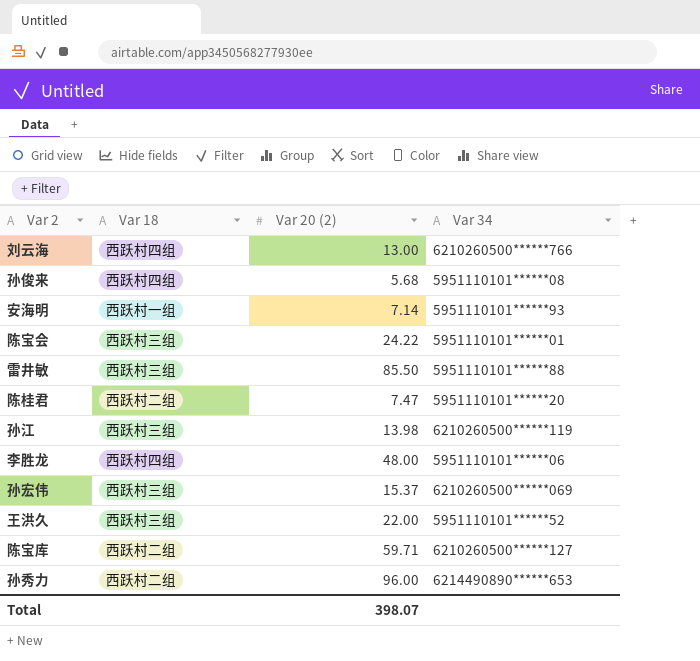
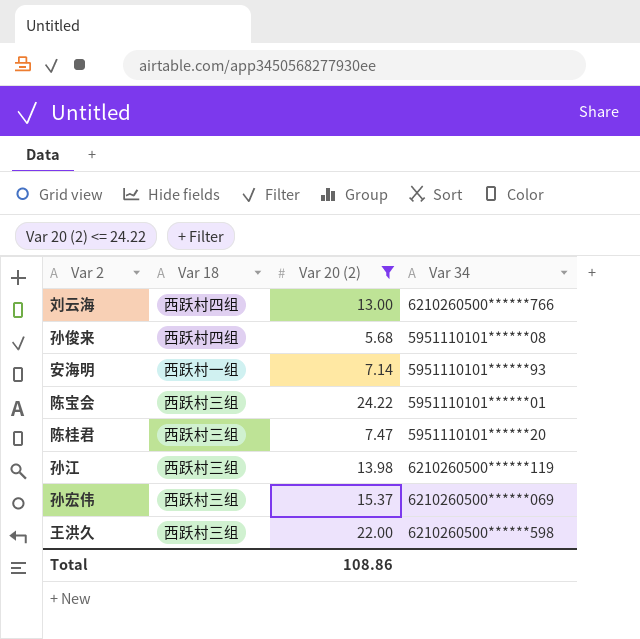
filter: none -> Var 20 (2) <= 24.22
陈桂君 | Var 18: 西跃村二组 -> 西跃村三组
王洪久 | Var 34: 5951110101******52 -> 6210260500******598
Total | Var 20 (2): 398.07 -> 108.86

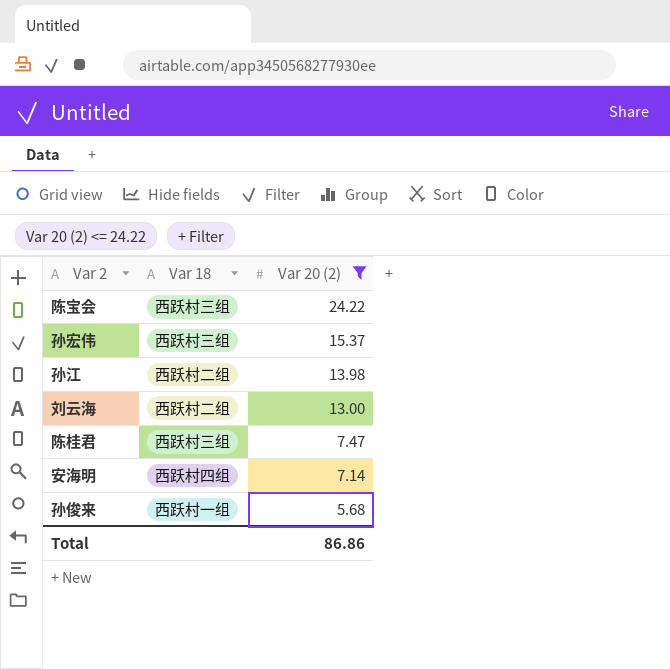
row order: none -> Var 20 (2) descending
column Var 34 | position: 4 -> none
row 王洪久: 西跃村三组 | 22.00 | 6210260500******598 -> none
孙江 | Var 18: 西跃村三组 -> 西跃村二组
刘云海 | Var 18: 西跃村四组 -> 西跃村二组
安海明 | Var 18: 西跃村一组 -> 西跃村四组
孙俊来 | Var 18: 西跃村四组 -> 西跃村一组
Total | Var 20 (2): 108.86 -> 86.86

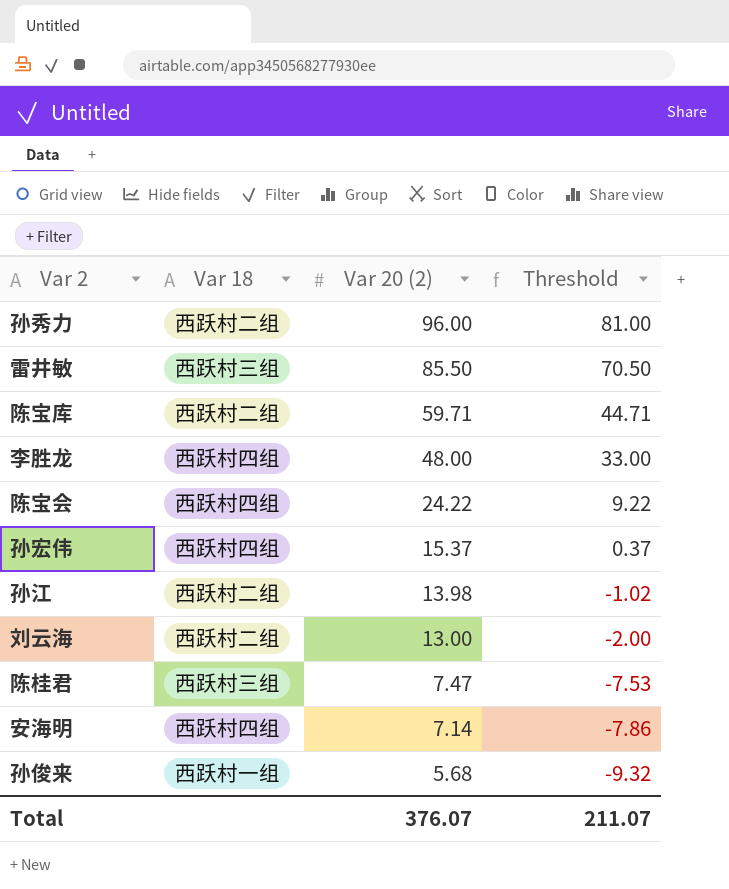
filter: Var 20 (2) <= 24.22 -> none
column Threshold | formula: none -> [Var 20 (2)] - 15
陈宝会 | Var 18: 西跃村三组 -> 西跃村四组
孙宏伟 | Var 18: 西跃村三组 -> 西跃村四组
Total | Var 20 (2): 86.86 -> 376.07

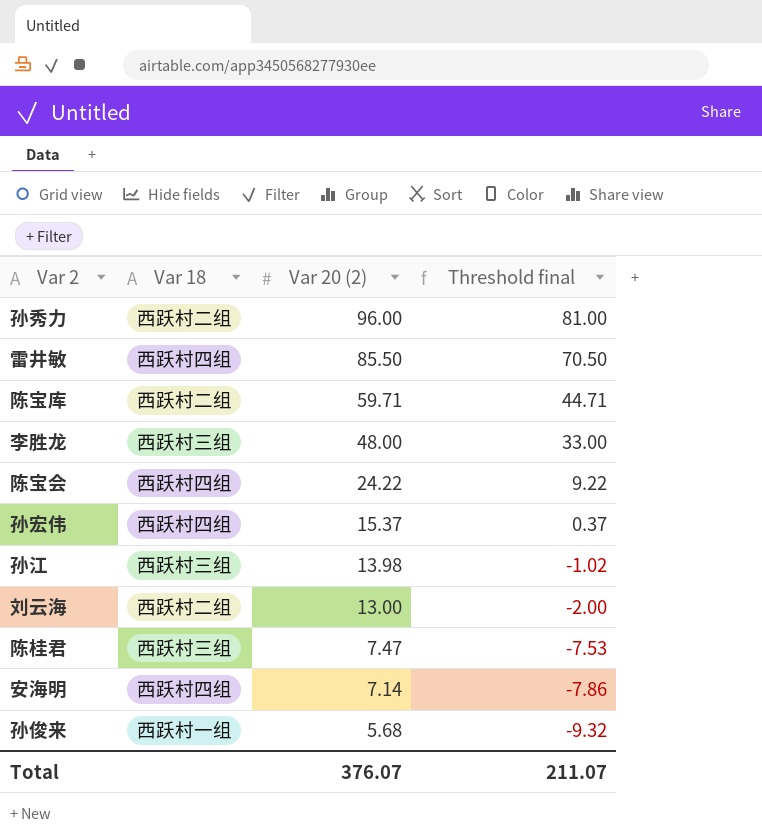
column name: Threshold -> Threshold final
雷井敏 | Var 18: 西跃村三组 -> 西跃村四组
李胜龙 | Var 18: 西跃村四组 -> 西跃村三组
孙江 | Var 18: 西跃村二组 -> 西跃村三组

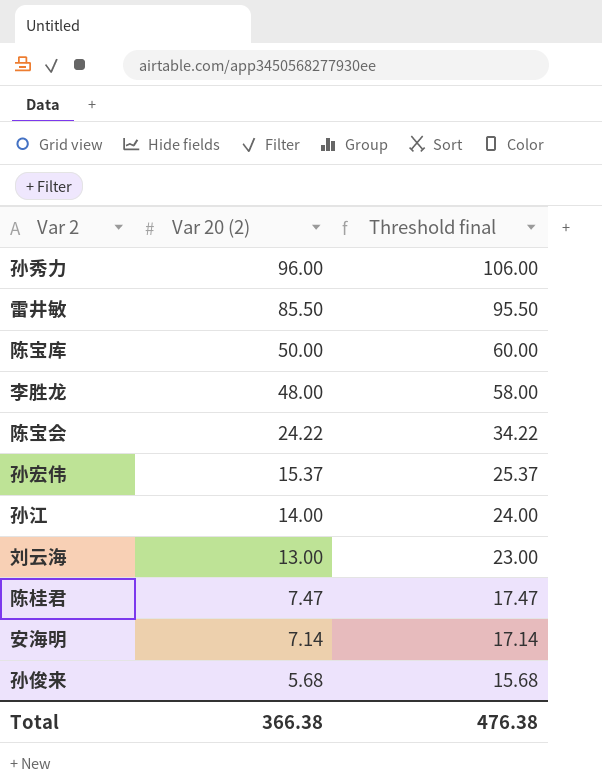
column Var 18 | position: 2 -> none
column Threshold final | formula: [Var 20 (2)] - 15 -> [Var 20 (2)] + 10
陈宝库 | Var 20 (2): 59.71 -> 50.00
孙江 | Var 20 (2): 13.98 -> 14.00
Total | Var 20 (2): 376.07 -> 366.38
Total | Threshold final: 211.07 -> 476.38

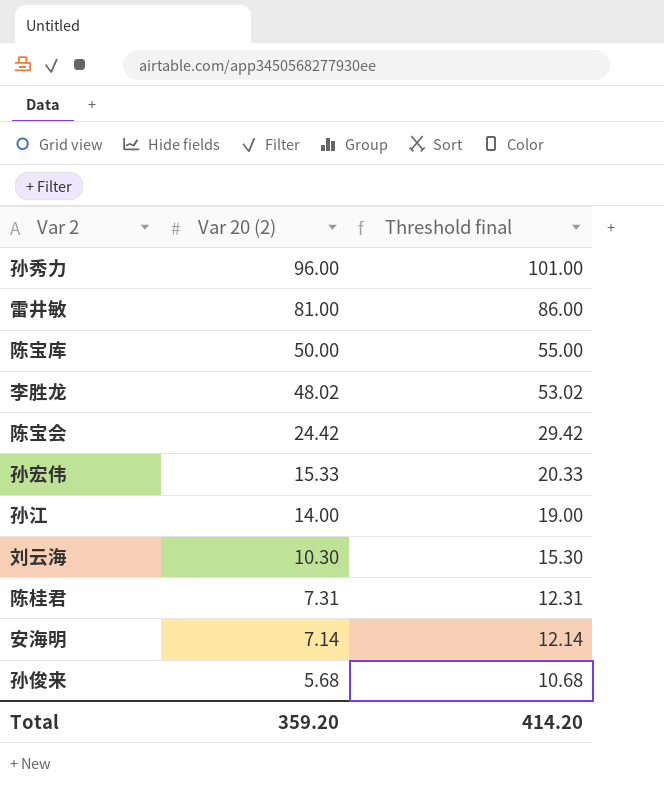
column Threshold final | formula: [Var 20 (2)] + 10 -> [Var 20 (2)] + 5
雷井敏 | Var 20 (2): 85.50 -> 81.00
李胜龙 | Var 20 (2): 48.00 -> 48.02
陈宝会 | Var 20 (2): 24.22 -> 24.42
孙宏伟 | Var 20 (2): 15.37 -> 15.33
刘云海 | Var 20 (2): 13.00 -> 10.30
陈桂君 | Var 20 (2): 7.47 -> 7.31
Total | Var 20 (2): 366.38 -> 359.20
Total | Threshold final: 476.38 -> 414.20

